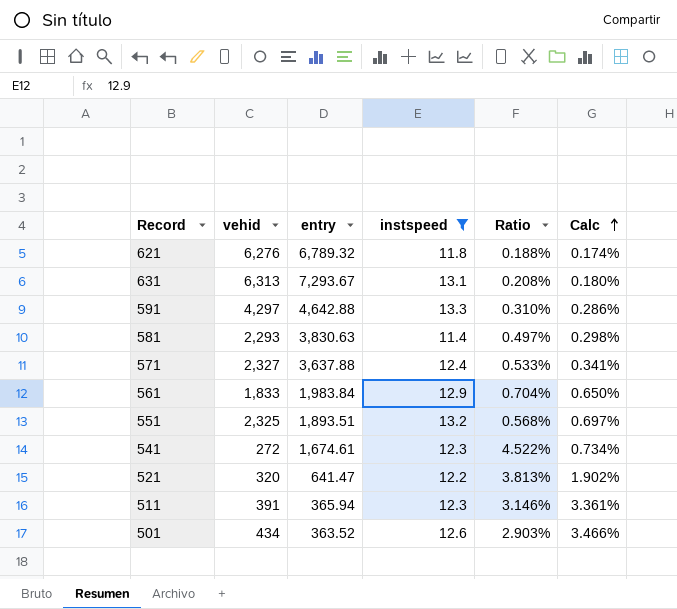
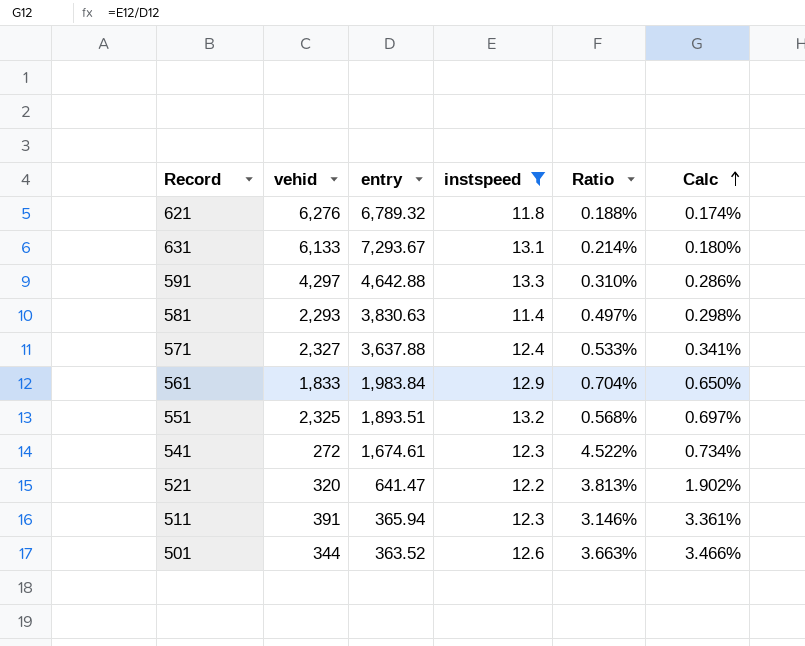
631 | vehid: 6,313 -> 6,133
631 | Ratio: 0.208% -> 0.214%
501 | vehid: 434 -> 344
501 | Ratio: 2.903% -> 3.663%

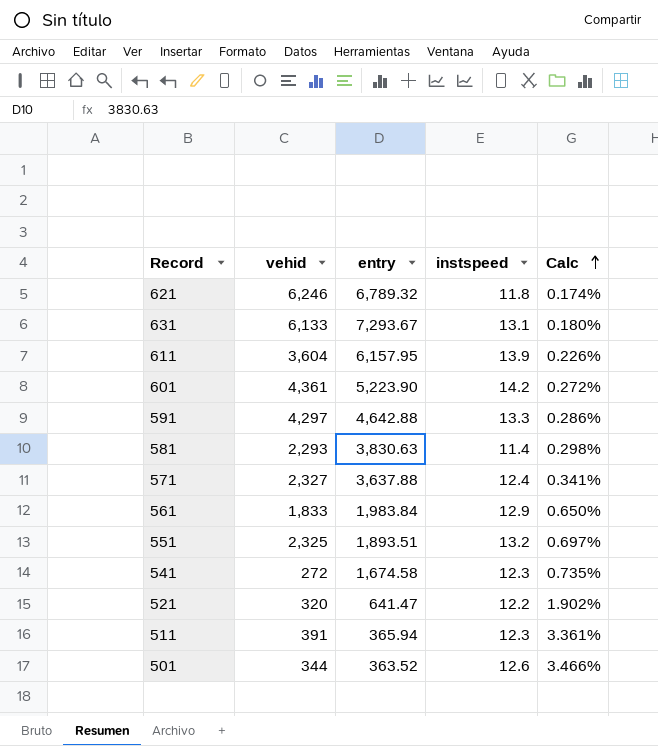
filter: instspeed <= 13.3 -> none
column Ratio | formula: [instspeed] / [vehid] -> none
621 | vehid: 6,276 -> 6,246
541 | entry: 1,674.61 -> 1,674.58
541 | Calc: 0.734% -> 0.735%

